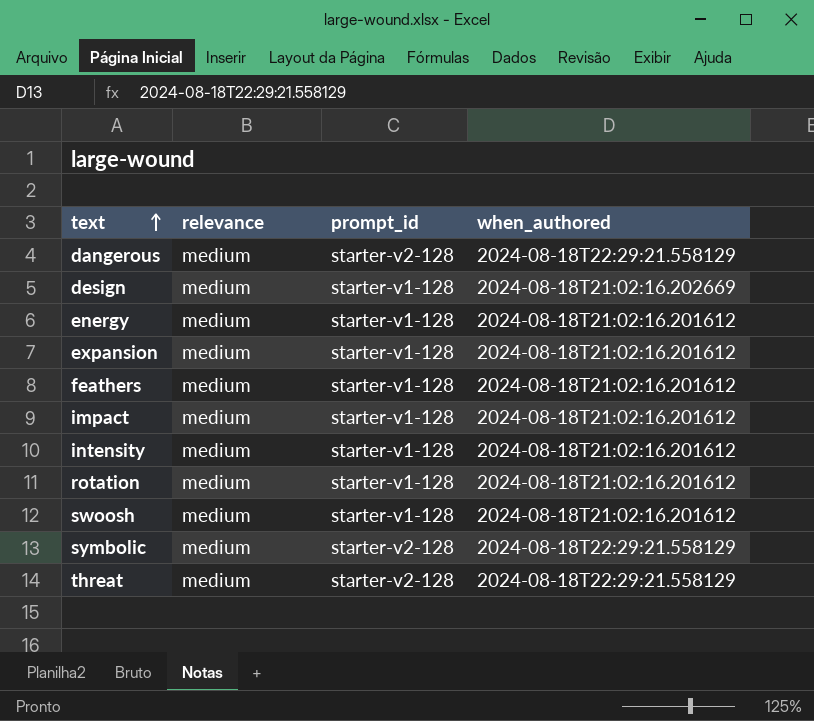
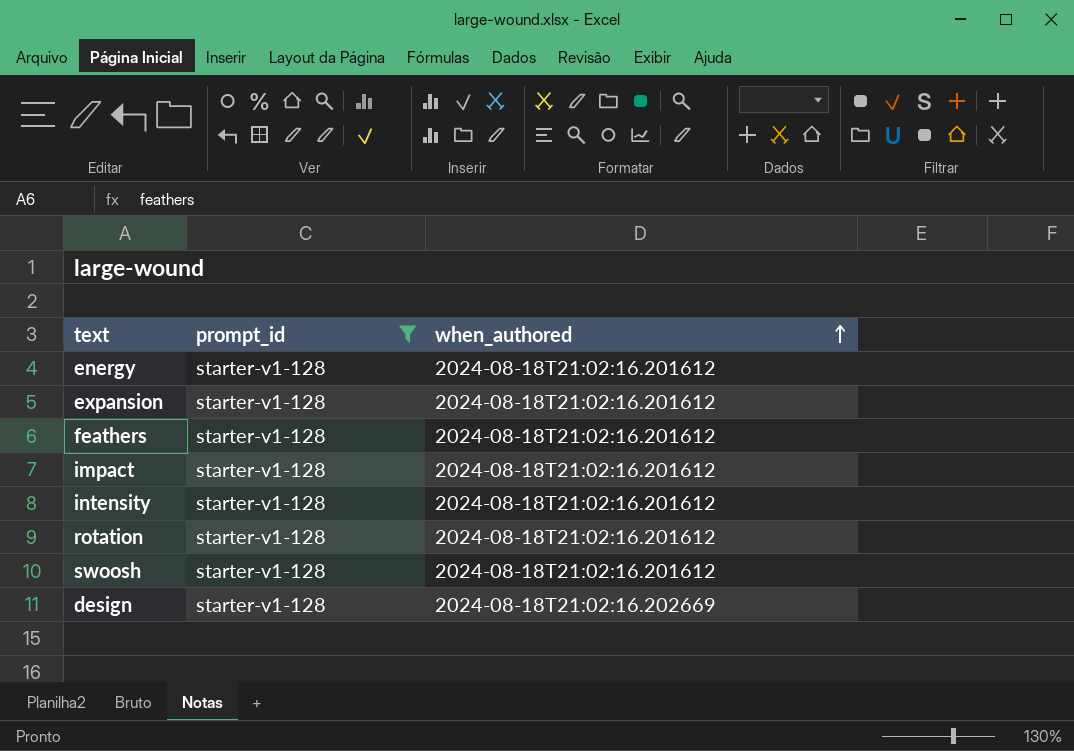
filter: none -> prompt_id = starter-v1-128
row order: text ascending -> when_authored ascending
column relevance | position: 2 -> none

